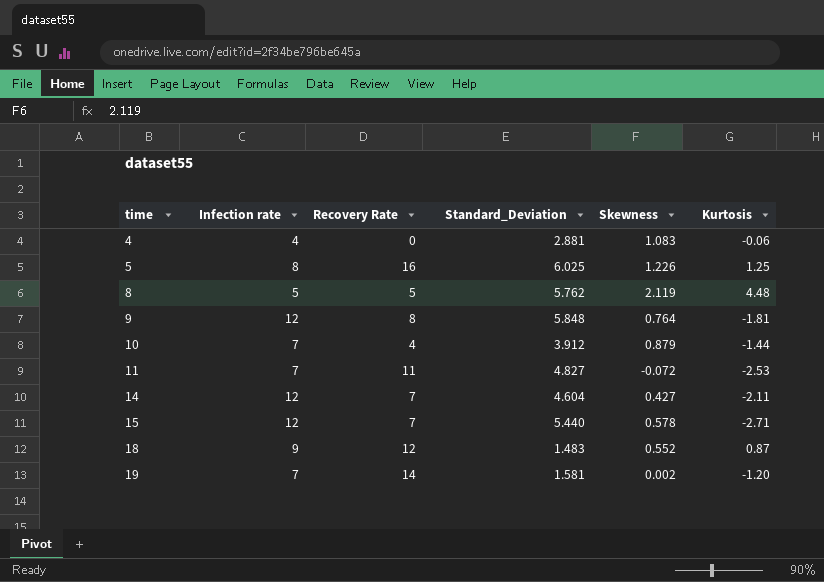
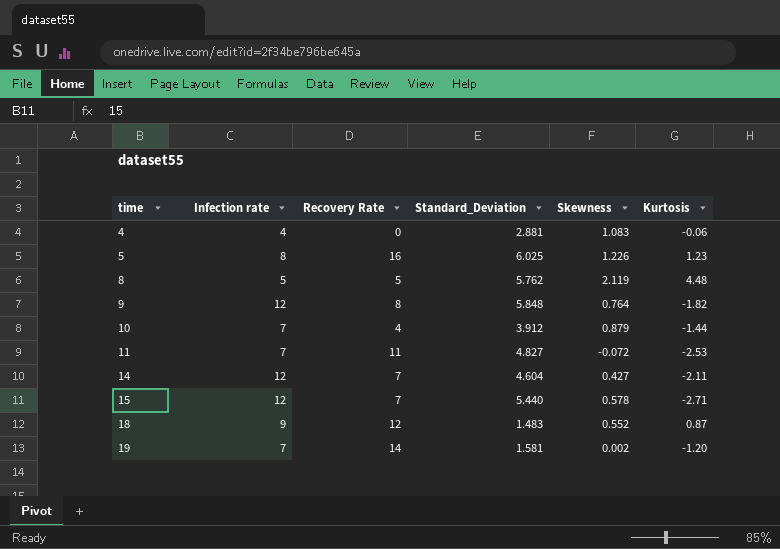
5 | Kurtosis: 1.25 -> 1.23
9 | Kurtosis: -1.81 -> -1.82

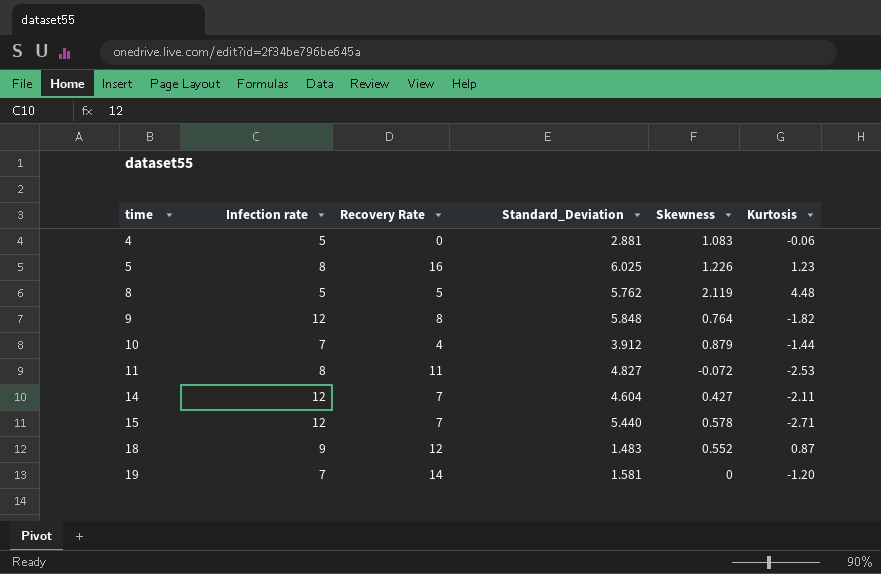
4 | Infection rate: 4 -> 5
11 | Infection rate: 7 -> 8
19 | Skewness: 0.002 -> 0

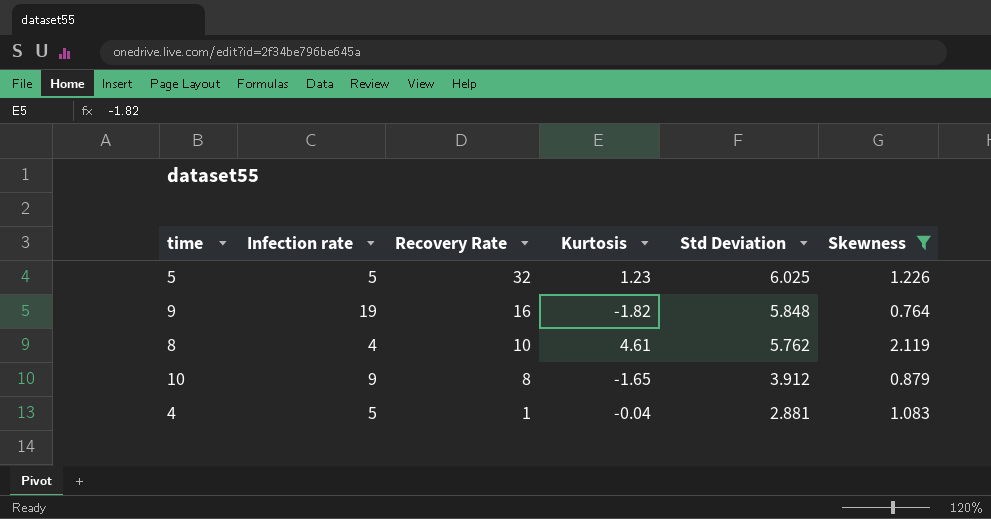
filter: none -> Skewness >= 0.764
row order: time ascending -> Recovery Rate descending
column Kurtosis | position: 6 -> 4
column name: Standard_Deviation -> Std Deviation
5 | Infection rate: 8 -> 5
5 | Recovery Rate: 16 -> 32
9 | Infection rate: 12 -> 19
9 | Recovery Rate: 8 -> 16
8 | Infection rate: 5 -> 4
8 | Recovery Rate: 5 -> 10
8 | Kurtosis: 4.48 -> 4.61
10 | Infection rate: 7 -> 9
10 | Recovery Rate: 4 -> 8
10 | Kurtosis: -1.44 -> -1.65
4 | Recovery Rate: 0 -> 1
4 | Kurtosis: -0.06 -> -0.04

